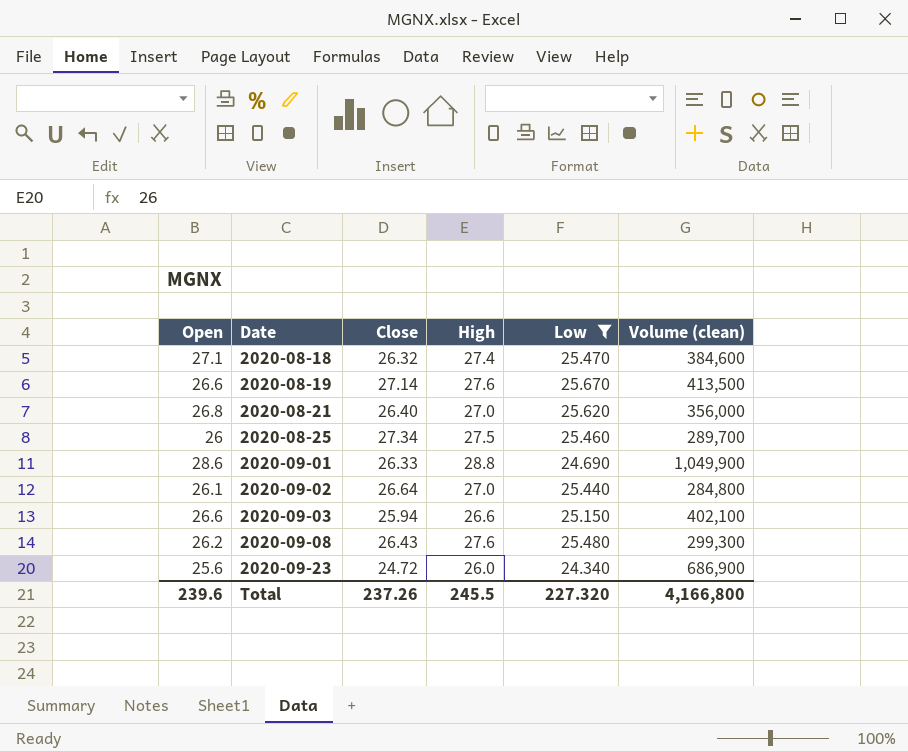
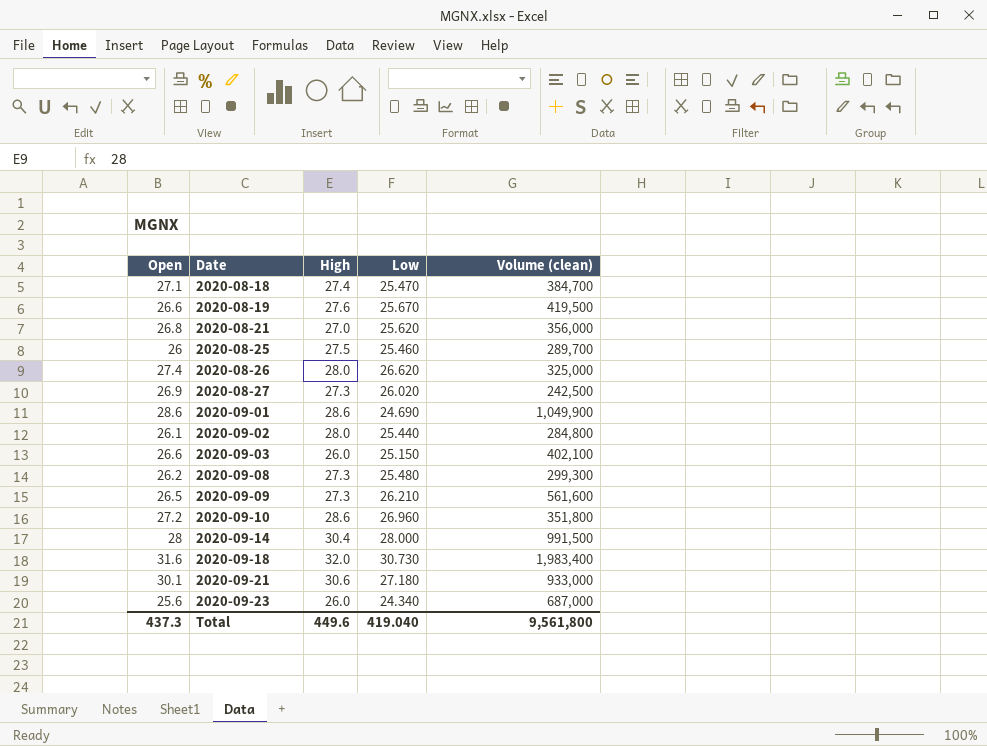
filter: Low <= 25.670 -> none
column Close | position: 3 -> none
2020-08-18 | Volume (clean): 384,600 -> 384,700
2020-08-19 | Volume (clean): 413,500 -> 419,500
2020-09-01 | High: 28.8 -> 28.6
2020-09-02 | High: 27.0 -> 28.0
2020-09-03 | High: 26.6 -> 26.0
2020-09-08 | High: 27.6 -> 27.3
2020-09-23 | Volume (clean): 686,900 -> 687,000
Total | Open: 239.6 -> 437.3
Total | High: 245.5 -> 449.6
Total | Low: 227.320 -> 419.040
Total | Volume (clean): 4,166,800 -> 9,561,800

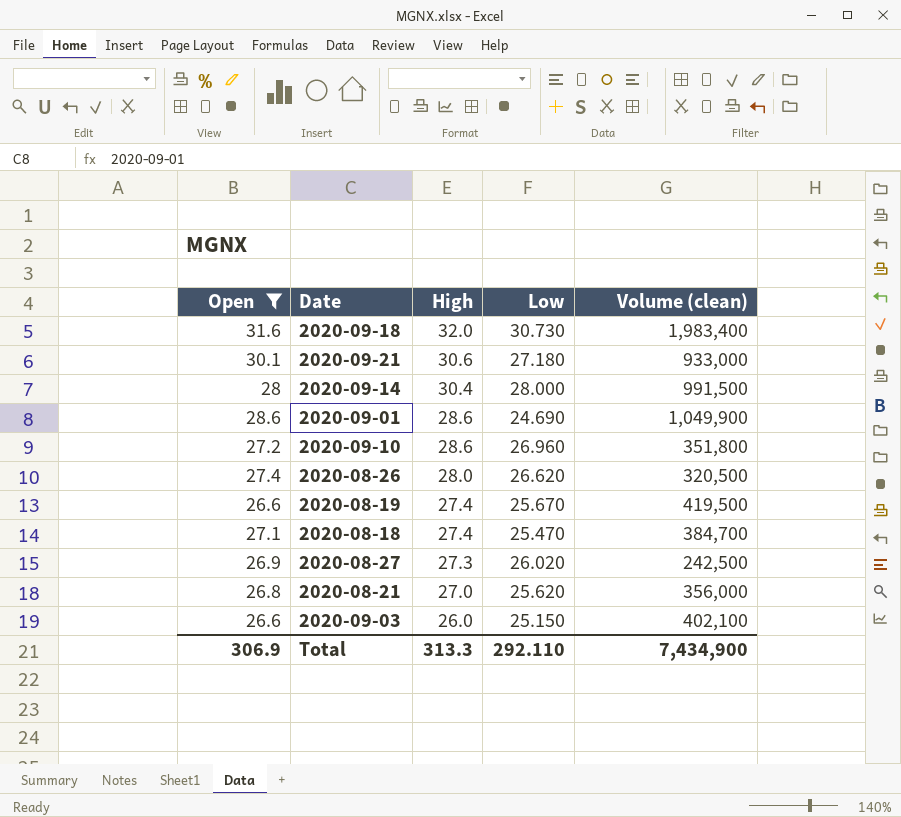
filter: none -> Open >= 26.6
row order: Date ascending -> High descending
2020-08-26 | Volume (clean): 325,000 -> 320,500
2020-08-19 | High: 27.6 -> 27.4
Total | Open: 437.3 -> 306.9
Total | High: 449.6 -> 313.3
Total | Low: 419.040 -> 292.110
Total | Volume (clean): 9,561,800 -> 7,434,900

